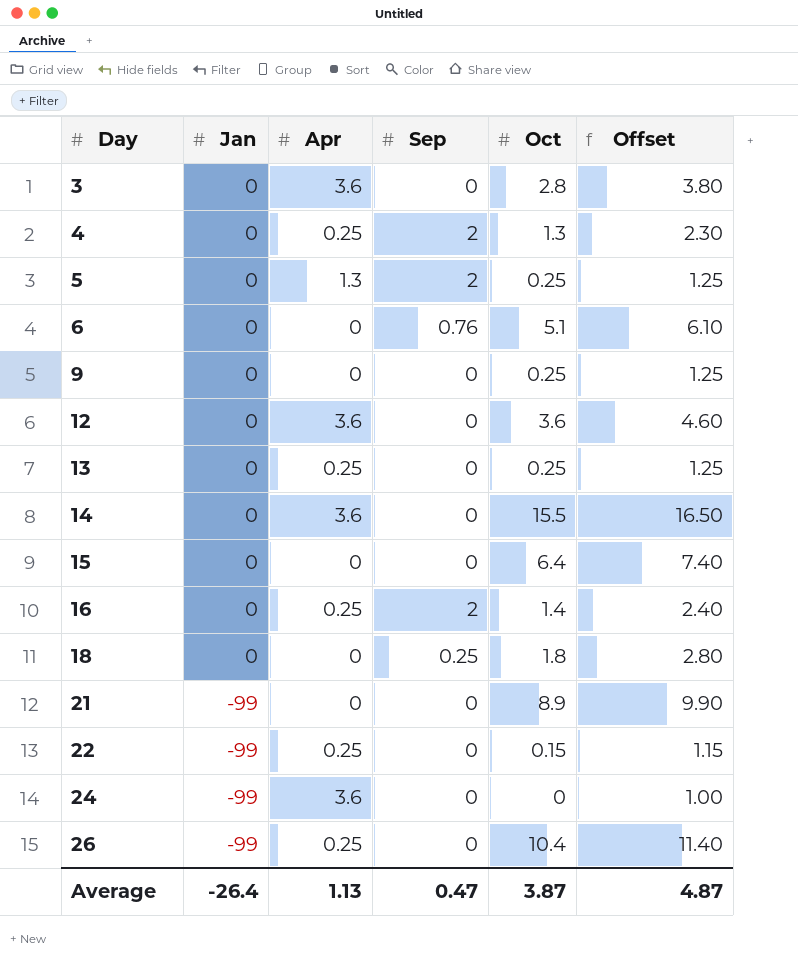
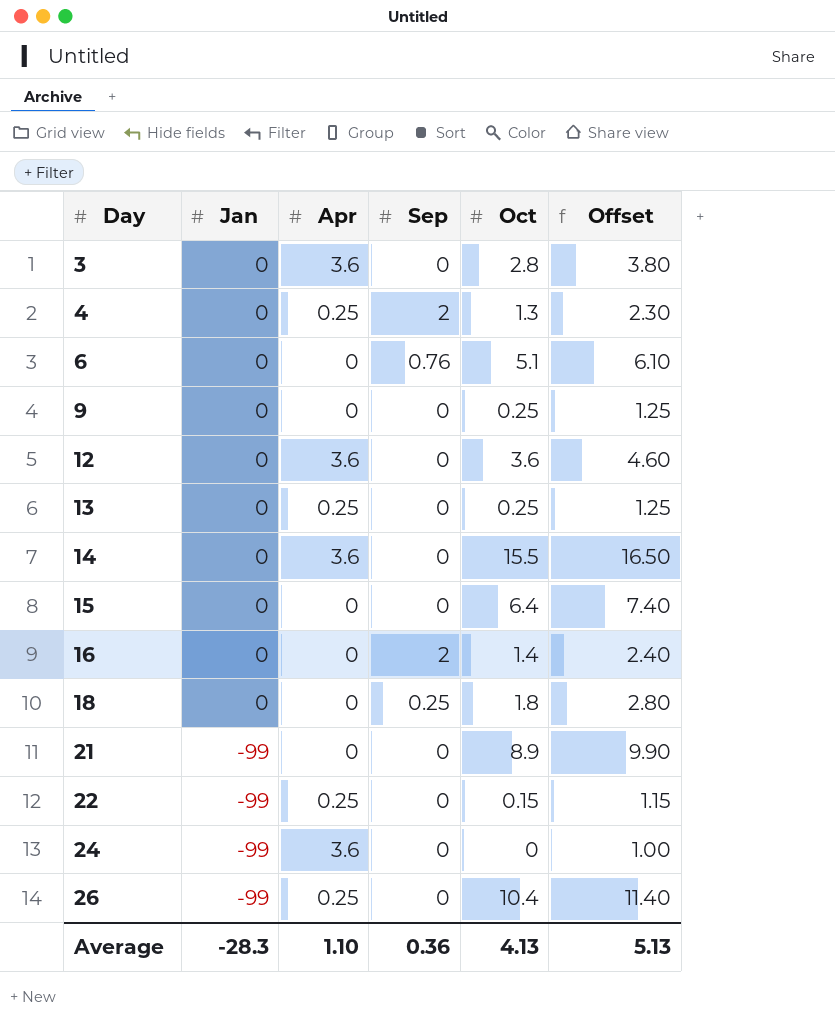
row 5: 0 | 1.3 | 2 | 0.25 | 1.25 -> none
16 | Apr: 0.25 -> 0
Average | Jan: -26.4 -> -28.3
Average | Apr: 1.13 -> 1.10
Average | Sep: 0.47 -> 0.36
Average | Oct: 3.87 -> 4.13
Average | Offset: 4.87 -> 5.13

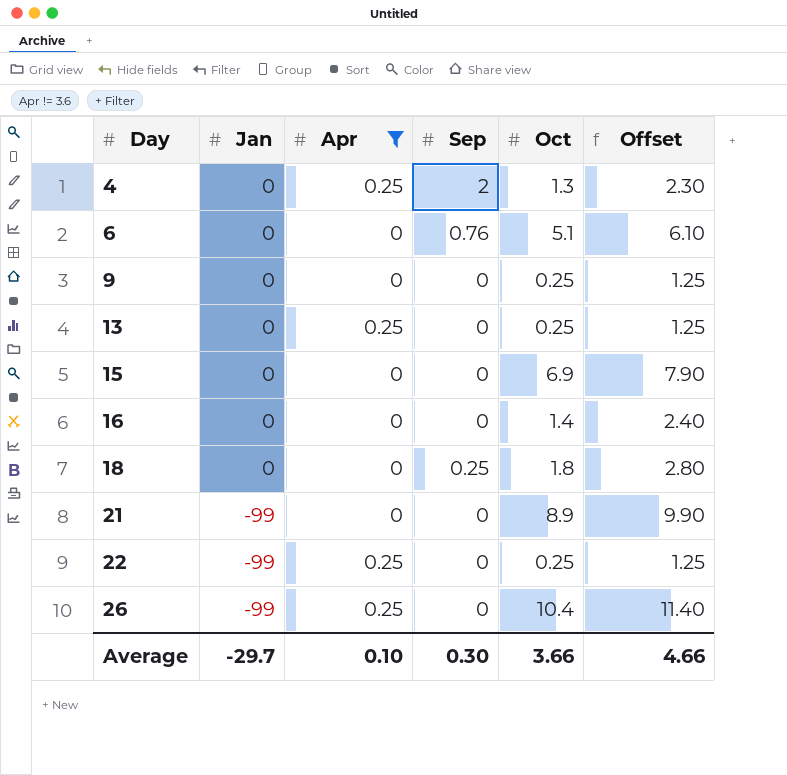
filter: none -> Apr != 3.6
15 | Oct: 6.4 -> 6.9
15 | Offset: 7.40 -> 7.90
16 | Sep: 2 -> 0
22 | Oct: 0.15 -> 0.25
22 | Offset: 1.15 -> 1.25
Average | Jan: -28.3 -> -29.7
Average | Apr: 1.10 -> 0.10
Average | Sep: 0.36 -> 0.30
Average | Oct: 4.13 -> 3.66
Average | Offset: 5.13 -> 4.66

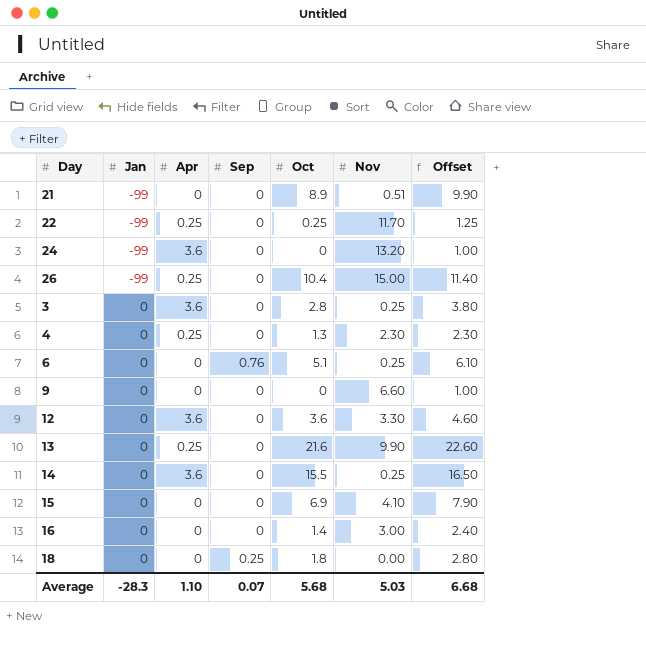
filter: Apr != 3.6 -> none
row order: Day ascending -> Jan ascending
column Nov | position: none -> 6
4 | Sep: 2 -> 0
9 | Oct: 0.25 -> 0
9 | Offset: 1.25 -> 1.00
13 | Oct: 0.25 -> 21.6
13 | Offset: 1.25 -> 22.60
Average | Jan: -29.7 -> -28.3
Average | Apr: 0.10 -> 1.10
Average | Sep: 0.30 -> 0.07
Average | Oct: 3.66 -> 5.68
Average | Offset: 4.66 -> 6.68

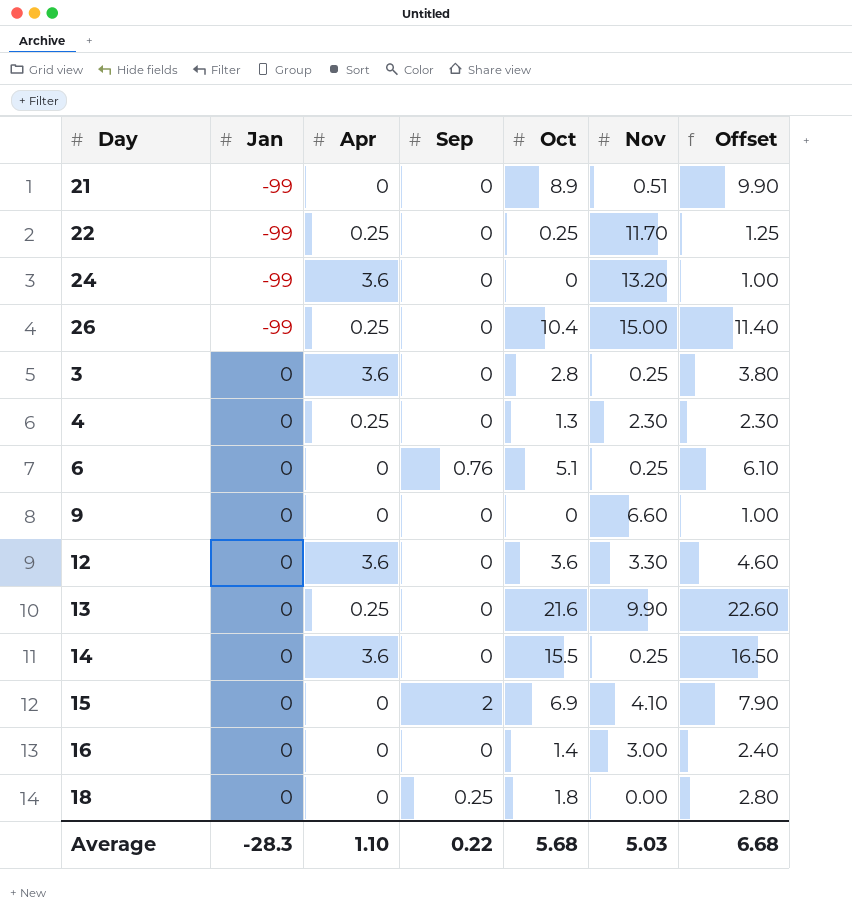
15 | Sep: 0 -> 2
Average | Sep: 0.07 -> 0.22

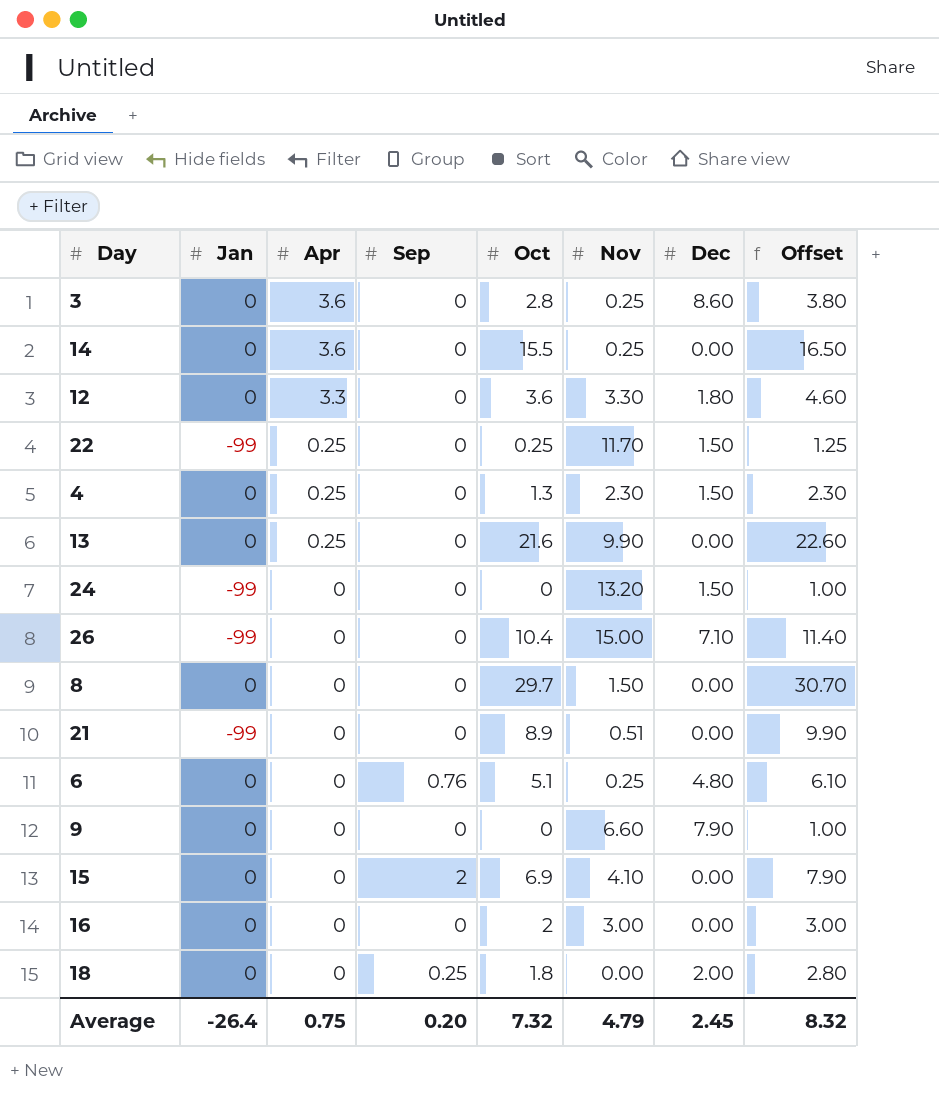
row order: Jan ascending -> Apr descending
column Dec | position: none -> 7
12 | Apr: 3.6 -> 3.3
24 | Apr: 3.6 -> 0
26 | Apr: 0.25 -> 0
row 8: none -> 0 | 0 | 0 | 29.7 | 1.50 | 0.00 | 30.70
16 | Oct: 1.4 -> 2
16 | Offset: 2.40 -> 3.00
Average | Jan: -28.3 -> -26.4
Average | Apr: 1.10 -> 0.75
Average | Sep: 0.22 -> 0.20
Average | Oct: 5.68 -> 7.32
Average | Nov: 5.03 -> 4.79
Average | Offset: 6.68 -> 8.32

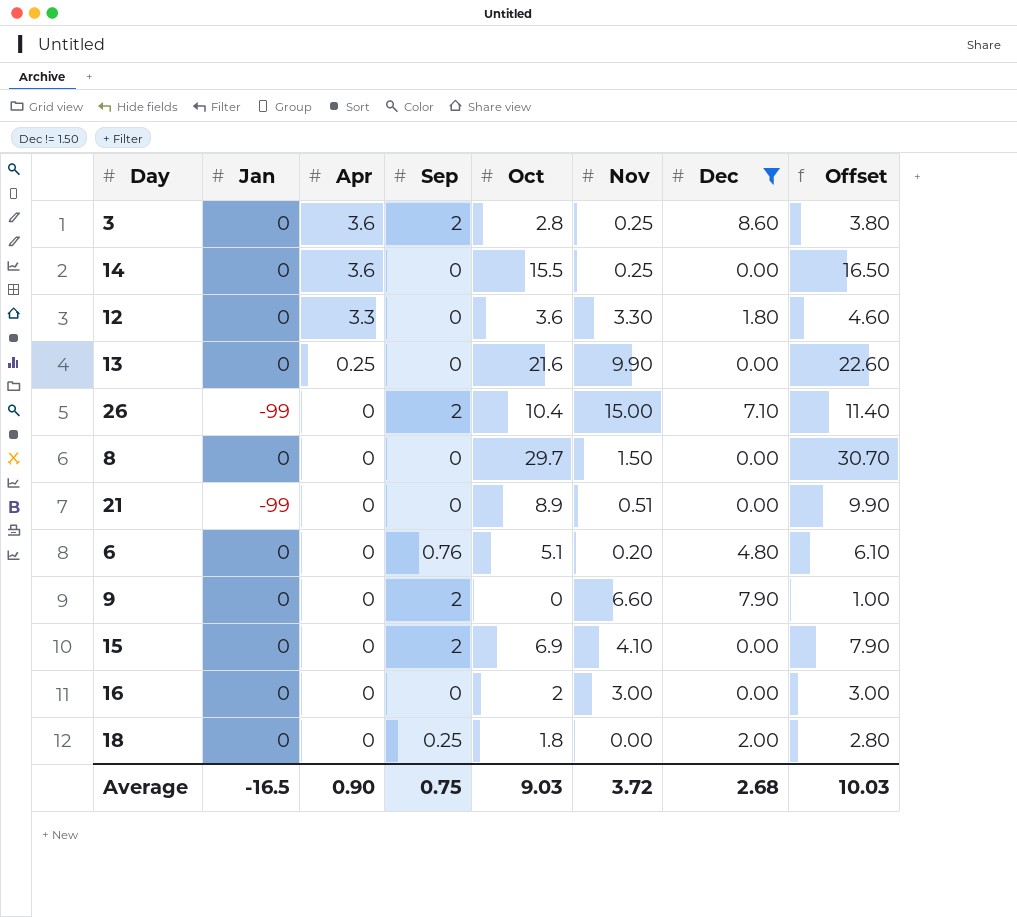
filter: none -> Dec != 1.50
3 | Sep: 0 -> 2
26 | Sep: 0 -> 2
6 | Nov: 0.25 -> 0.20
9 | Sep: 0 -> 2
Average | Jan: -26.4 -> -16.5
Average | Apr: 0.75 -> 0.90
Average | Sep: 0.20 -> 0.75
Average | Oct: 7.32 -> 9.03
Average | Nov: 4.79 -> 3.72
Average | Dec: 2.45 -> 2.68
Average | Offset: 8.32 -> 10.03

